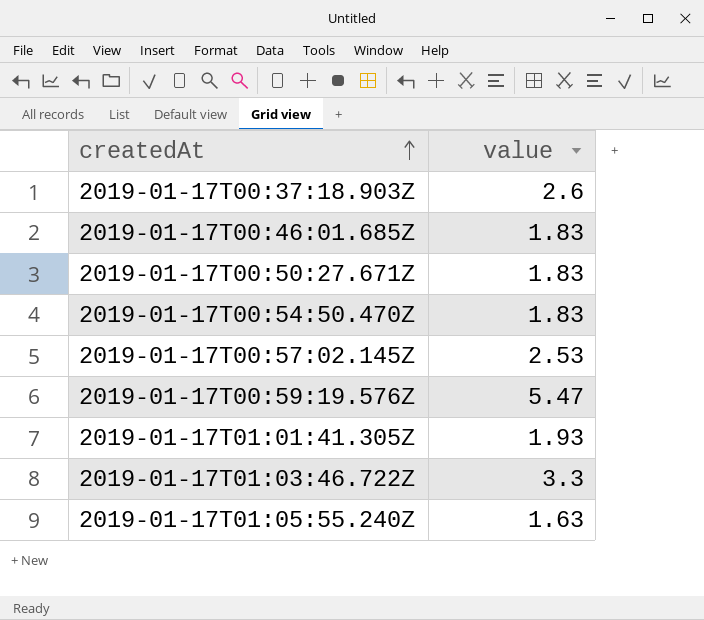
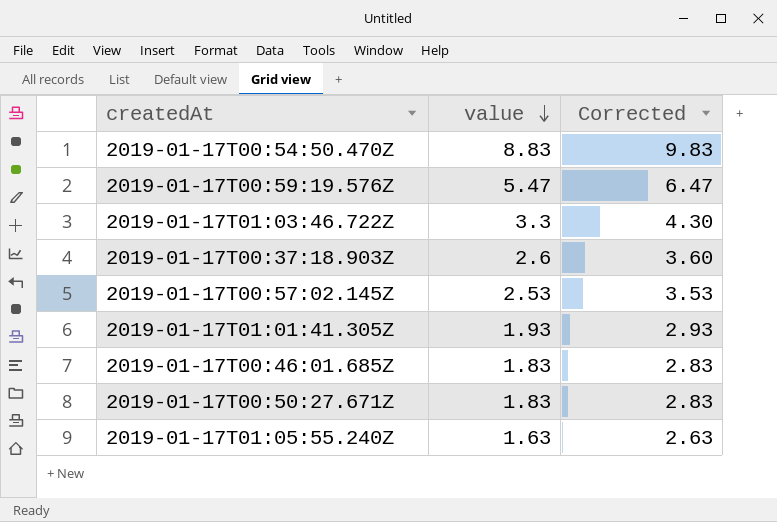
row order: createdAt ascending -> value descending
column Corrected | formula: none -> [value] + 1
2019-01-17T00:54:50.470Z | value: 1.83 -> 8.83

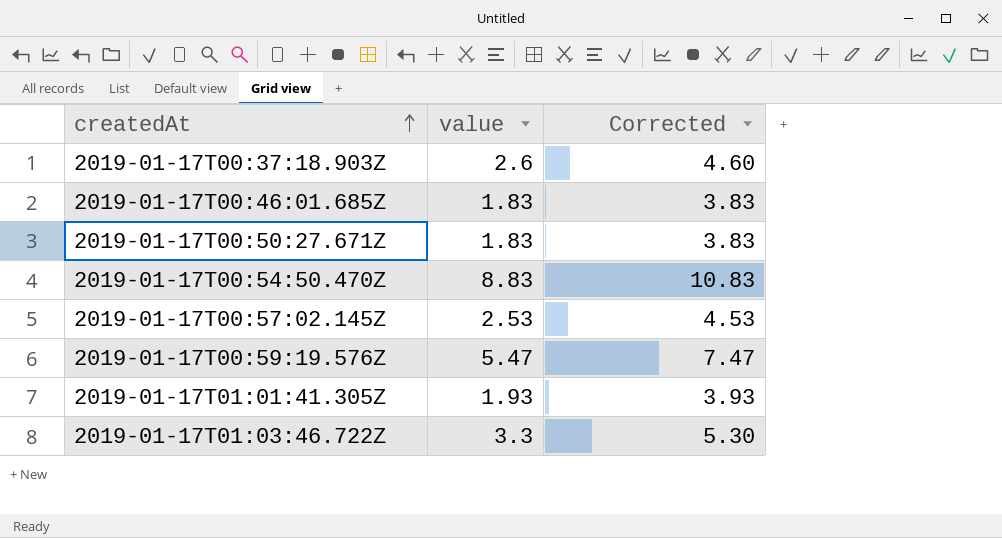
row order: value descending -> createdAt ascending
column Corrected | formula: [value] + 1 -> [value] + 2
row 2019-01-17T01:05:55.240Z: 1.63 | 2.63 -> none

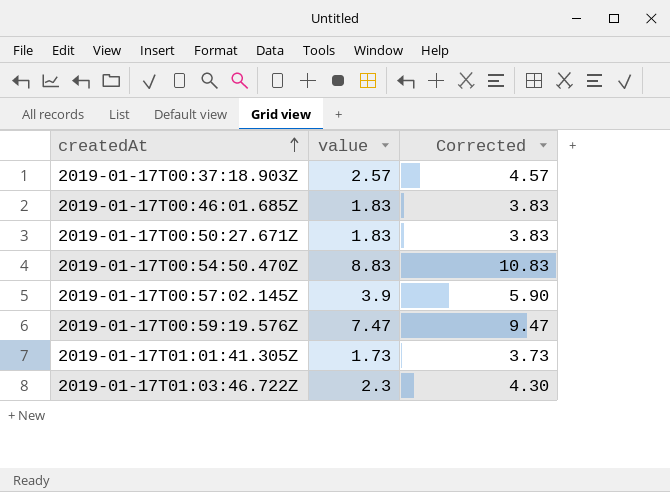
2019-01-17T00:37:18.903Z | value: 2.6 -> 2.57
2019-01-17T00:37:18.903Z | Corrected: 4.60 -> 4.57
2019-01-17T00:57:02.145Z | value: 2.53 -> 3.9
2019-01-17T00:57:02.145Z | Corrected: 4.53 -> 5.90
2019-01-17T00:59:19.576Z | value: 5.47 -> 7.47
2019-01-17T00:59:19.576Z | Corrected: 7.47 -> 9.47
2019-01-17T01:01:41.305Z | value: 1.93 -> 1.73
2019-01-17T01:01:41.305Z | Corrected: 3.93 -> 3.73
2019-01-17T01:03:46.722Z | value: 3.3 -> 2.3
2019-01-17T01:03:46.722Z | Corrected: 5.30 -> 4.30

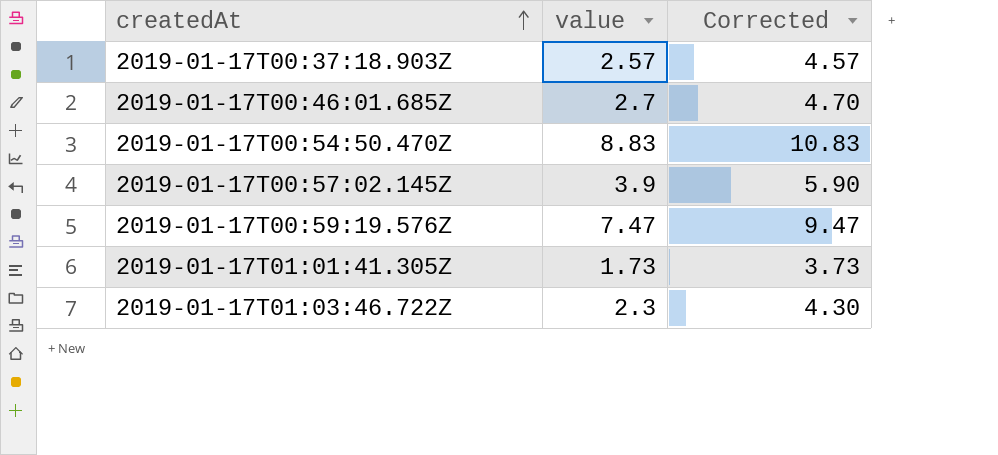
row 2019-01-17T00:50:27.671Z: 1.83 | 3.83 -> none
2019-01-17T00:46:01.685Z | value: 1.83 -> 2.7
2019-01-17T00:46:01.685Z | Corrected: 3.83 -> 4.70

